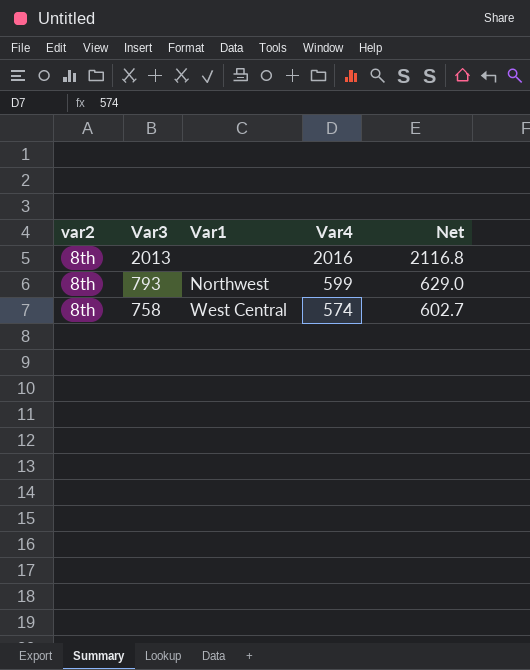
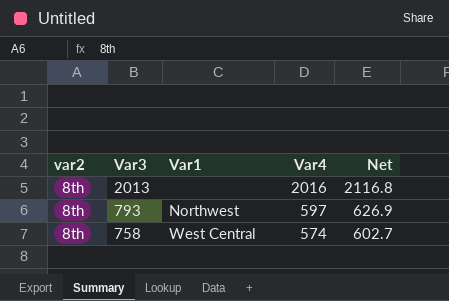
793 | Var4: 599 -> 597
793 | Net: 629.0 -> 626.9

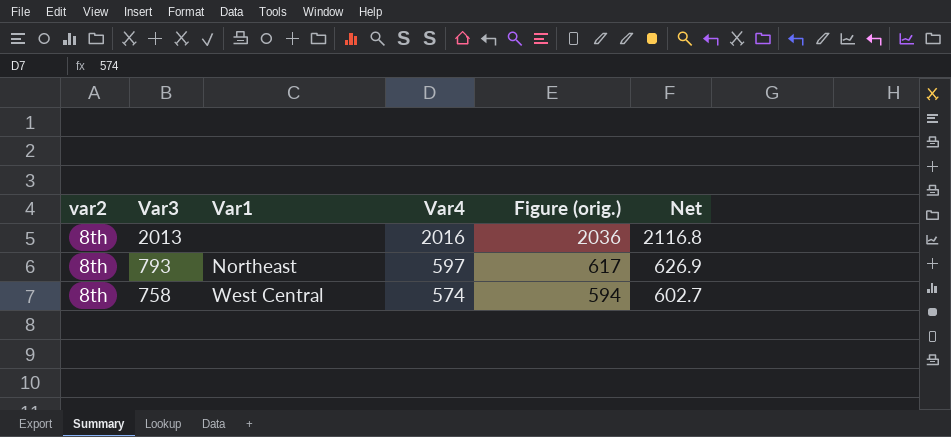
column Figure (orig.) | formula: none -> [Var4] + 20
793 | Var1: Northwest -> Northeast

